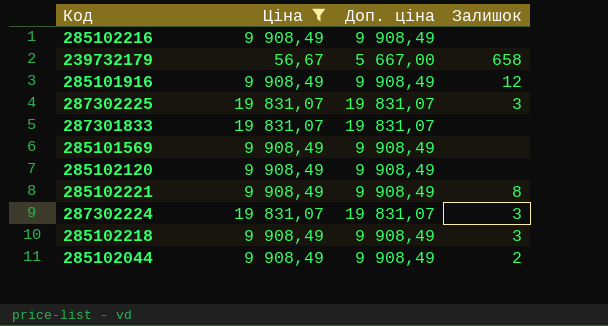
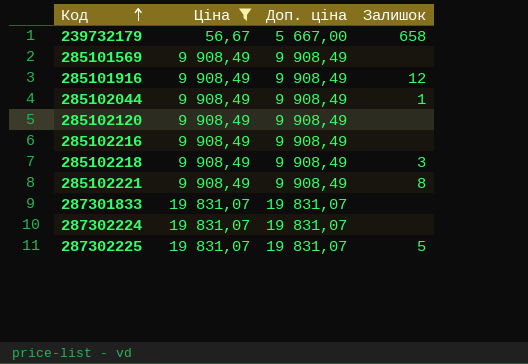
row order: none -> Код ascending
285102044 | Залишок: 2 -> 1
287302224 | Залишок: 3 -> none
287302225 | Залишок: 3 -> 5

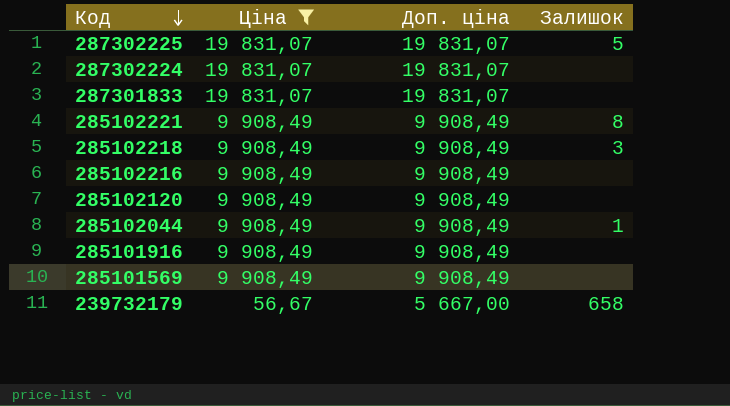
row order: Код ascending -> Код descending
285101916 | Залишок: 12 -> none

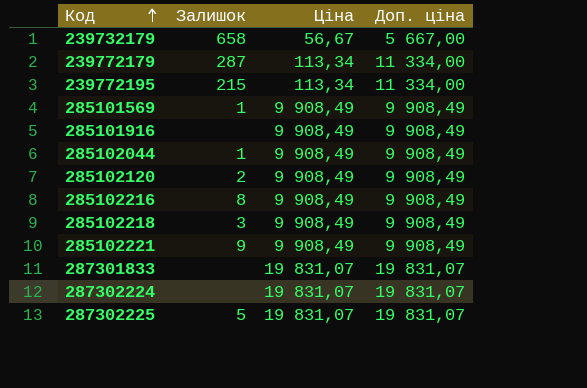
filter: Ціна != 113,34 -> none
row order: Код descending -> Код ascending
column Залишок | position: 4 -> 2
285101569 | Залишок: none -> 1
285102120 | Залишок: none -> 2
285102216 | Залишок: none -> 8
285102221 | Залишок: 8 -> 9

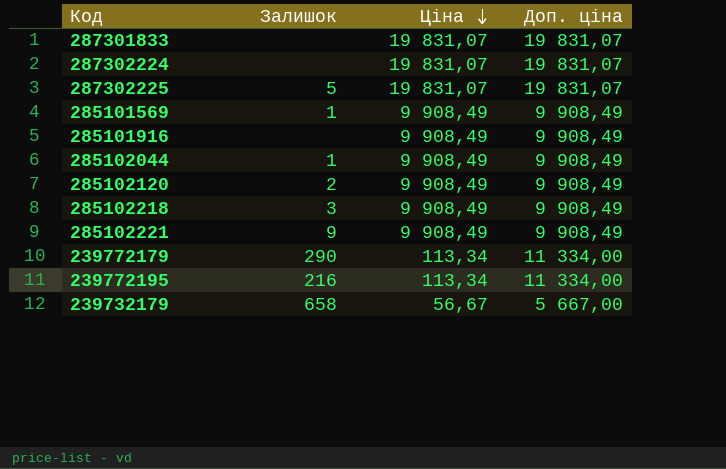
row order: Код ascending -> Ціна descending
row 285102216: 8 | 9 908,49 | 9 908,49 -> none
239772179 | Залишок: 287 -> 290
239772195 | Залишок: 215 -> 216

